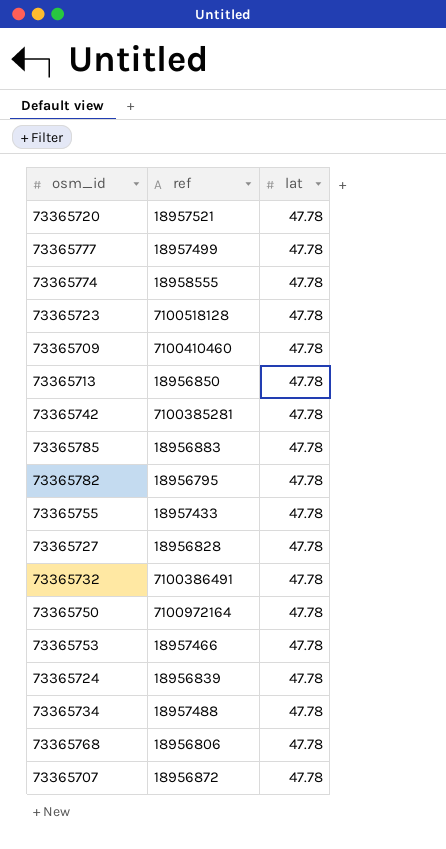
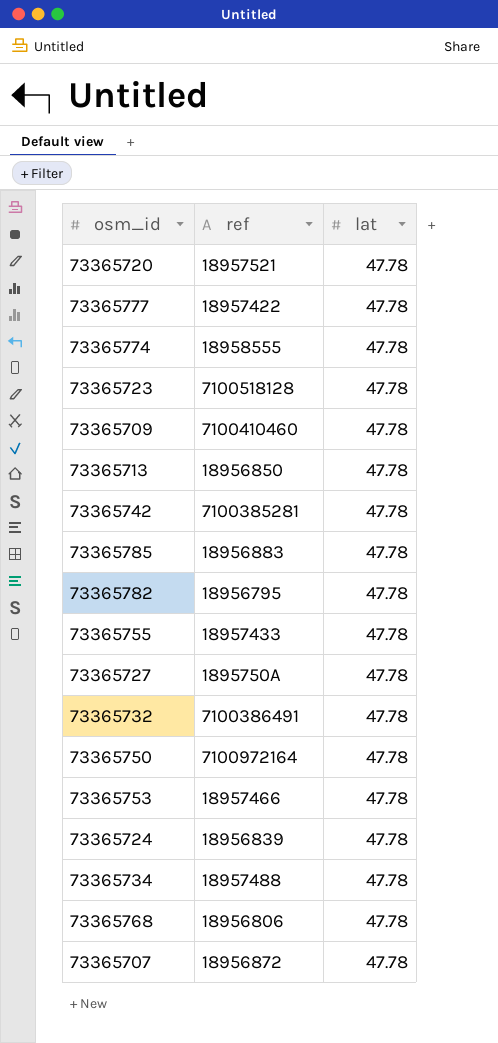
73365777 | ref: 18957499 -> 18957422
73365727 | ref: 18956828 -> 1895750A

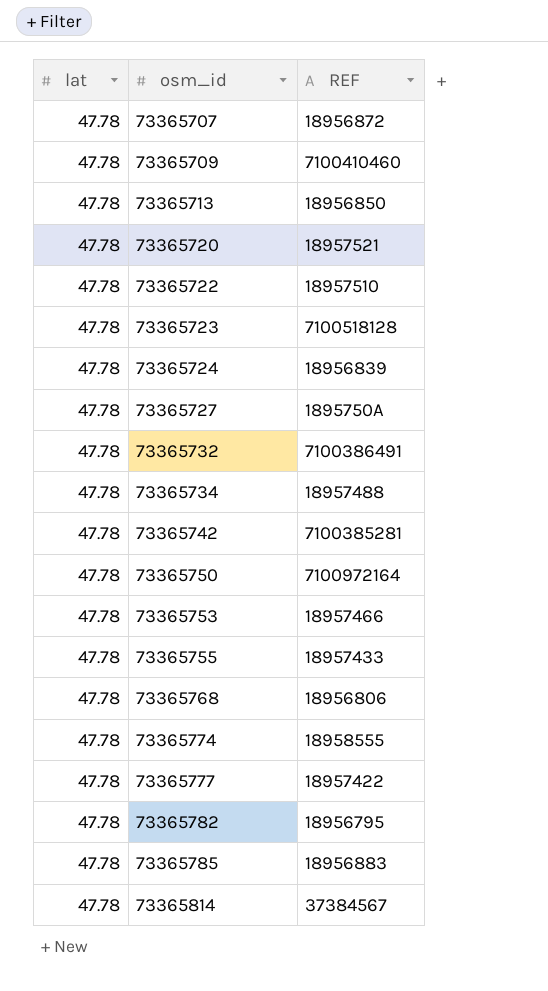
row order: none -> osm_id ascending
column lat | position: 3 -> 1
column name: ref -> REF
row 73365722: none -> 47.78 | 18957510
row 73365814: none -> 47.78 | 37384567

